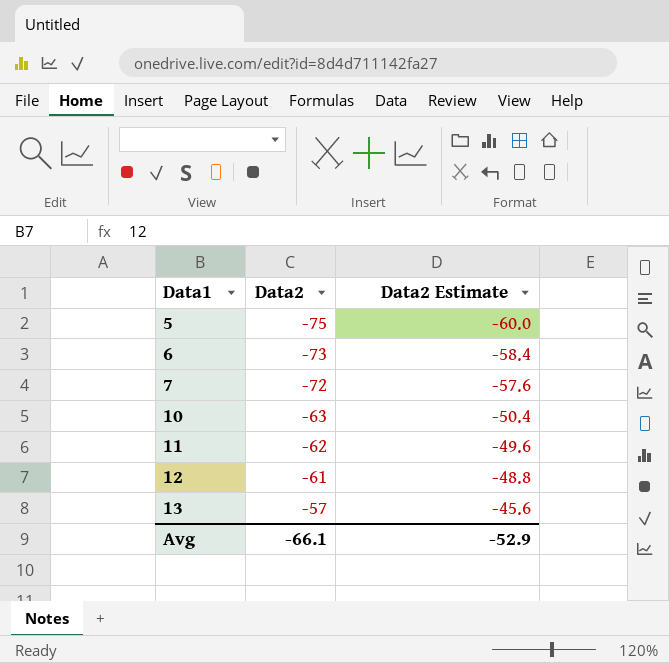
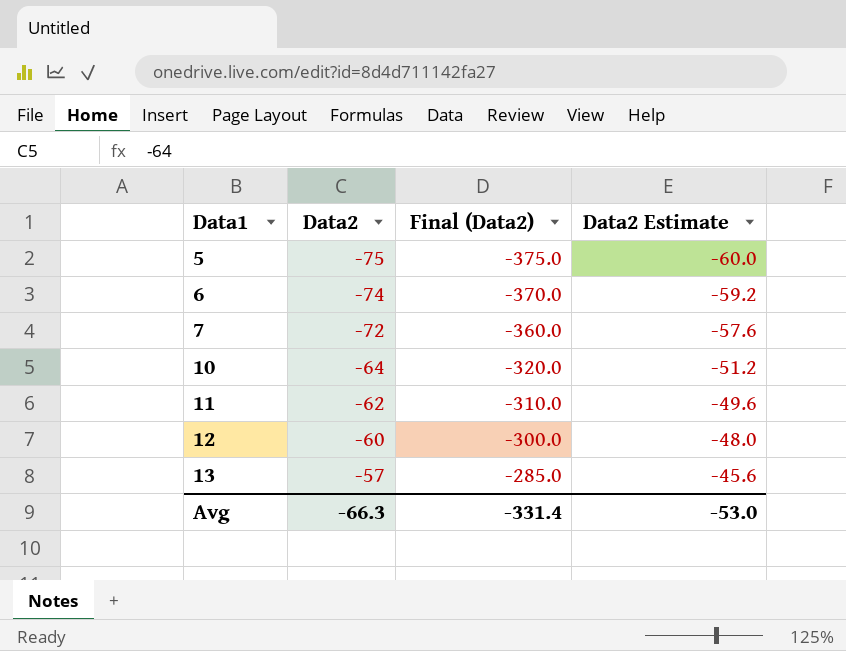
column Final (Data2) | formula: none -> [Data2] * 5
6 | Data2: -73 -> -74
6 | Data2 Estimate: -58.4 -> -59.2
10 | Data2: -63 -> -64
10 | Data2 Estimate: -50.4 -> -51.2
12 | Data2: -61 -> -60
12 | Data2 Estimate: -48.8 -> -48.0
Avg | Data2: -66.1 -> -66.3
Avg | Data2 Estimate: -52.9 -> -53.0

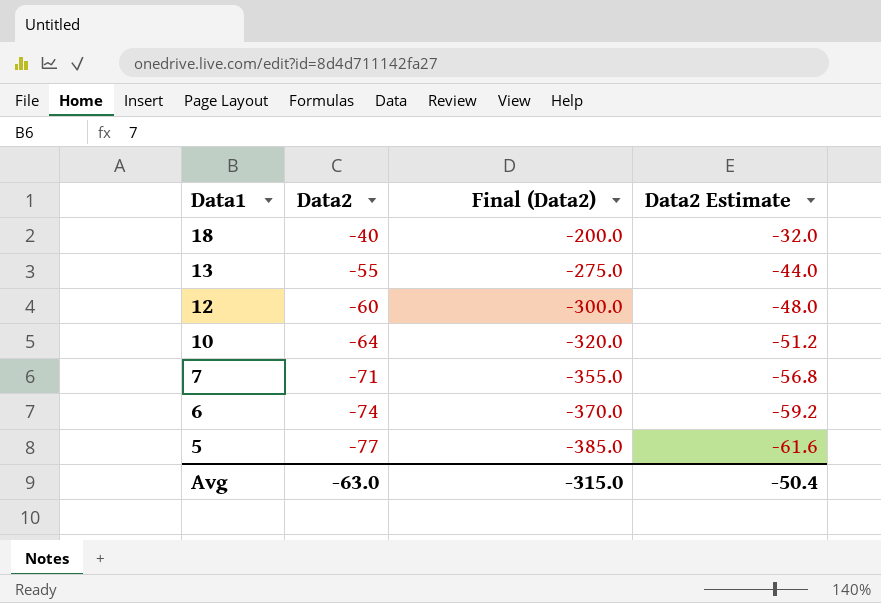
row order: Data1 ascending -> Data1 descending
row 11: -62 | -310.0 | -49.6 -> none
row 18: none -> -40 | -200.0 | -32.0
13 | Data2: -57 -> -55
13 | Final (Data2): -285.0 -> -275.0
13 | Data2 Estimate: -45.6 -> -44.0
7 | Data2: -72 -> -71
7 | Final (Data2): -360.0 -> -355.0
7 | Data2 Estimate: -57.6 -> -56.8
5 | Data2: -75 -> -77
5 | Final (Data2): -375.0 -> -385.0
5 | Data2 Estimate: -60.0 -> -61.6
Avg | Data2: -66.3 -> -63.0
Avg | Final (Data2): -331.4 -> -315.0
Avg | Data2 Estimate: -53.0 -> -50.4

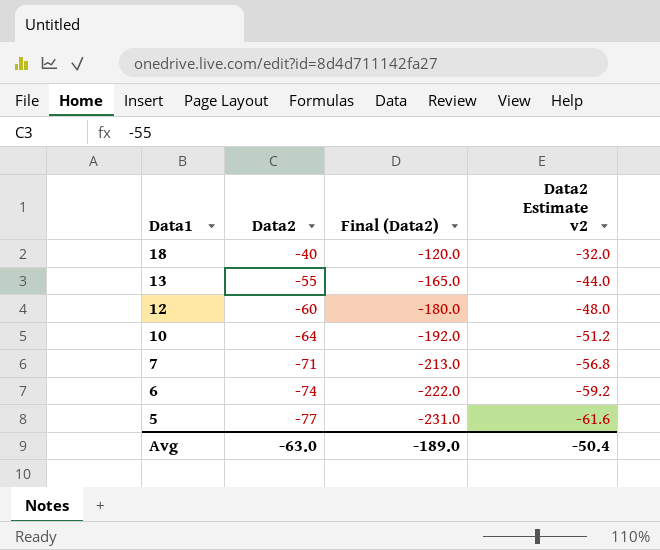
column Final (Data2) | formula: [Data2] * 5 -> [Data2] * 3
column name: Data2 Estimate -> Data2 Estimate v2
Avg | Final (Data2): -315.0 -> -189.0

